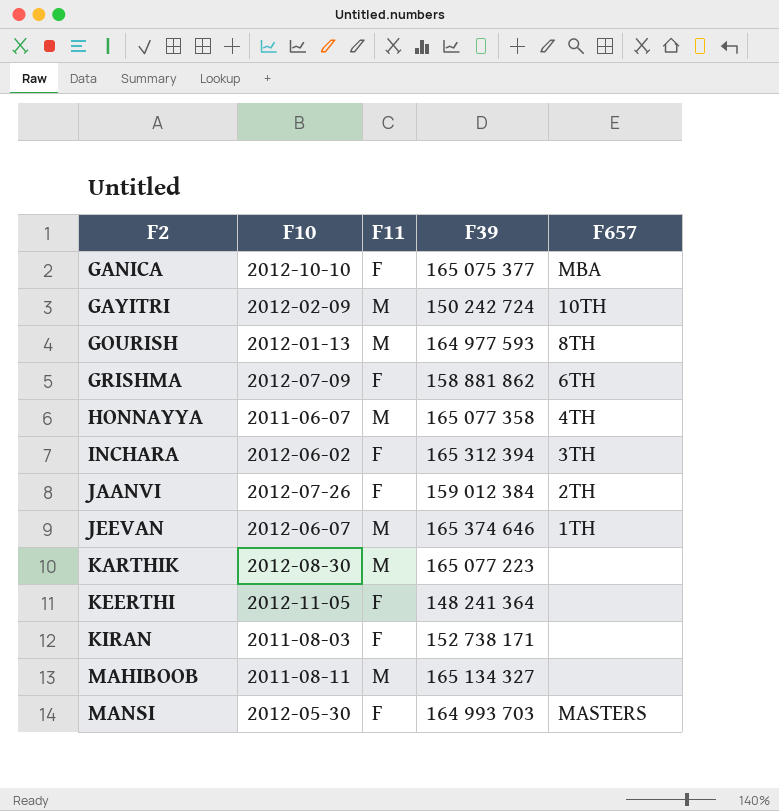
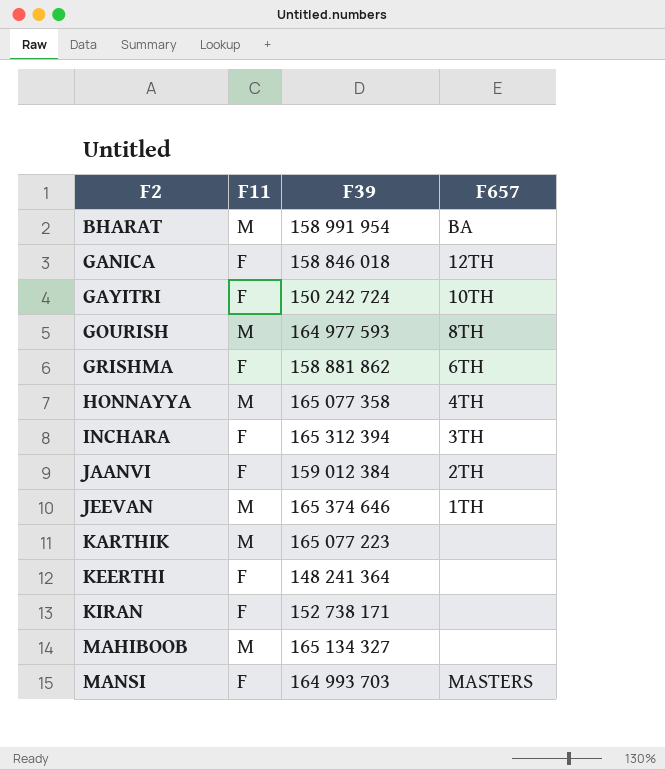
column F10 | position: 2 -> none
row BHARAT: none -> M | 158 991 954 | BA
GANICA | F39: 165 075 377 -> 158 846 018
GANICA | F657: MBA -> 12TH
GAYITRI | F11: M -> F

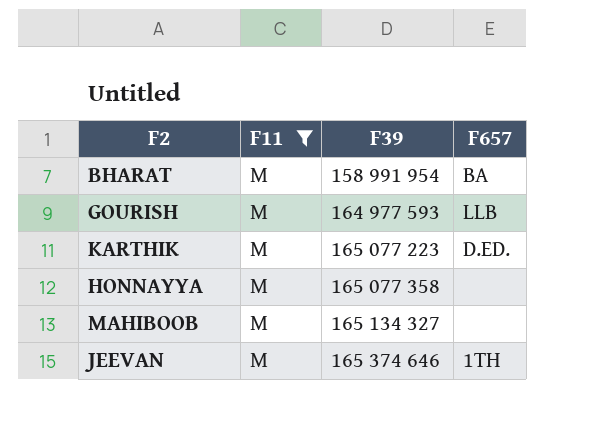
filter: none -> F11 = M
row order: F2 ascending -> F39 ascending
GOURISH | F657: 8TH -> LLB
KARTHIK | F657: none -> D.ED.
HONNAYYA | F657: 4TH -> none

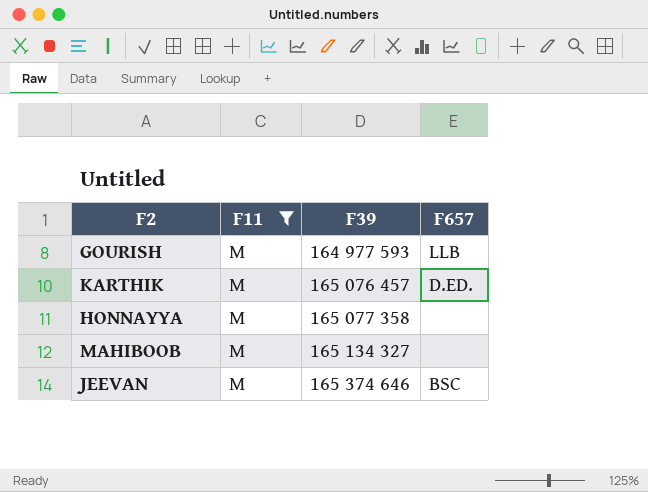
row BHARAT: M | 158 991 954 | BA -> none
KARTHIK | F39: 165 077 223 -> 165 076 457
JEEVAN | F657: 1TH -> BSC

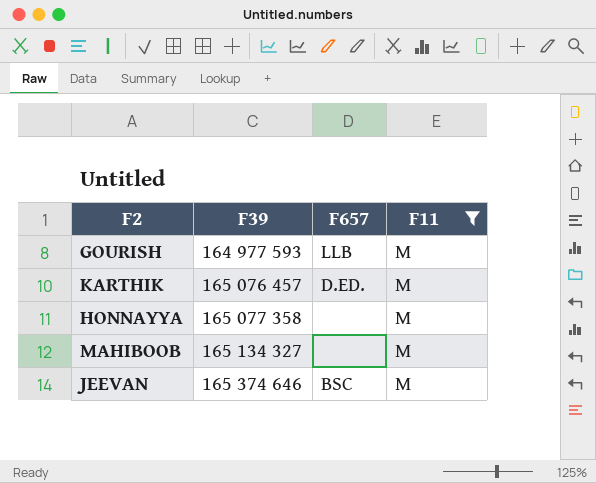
column F11 | position: 2 -> 4

